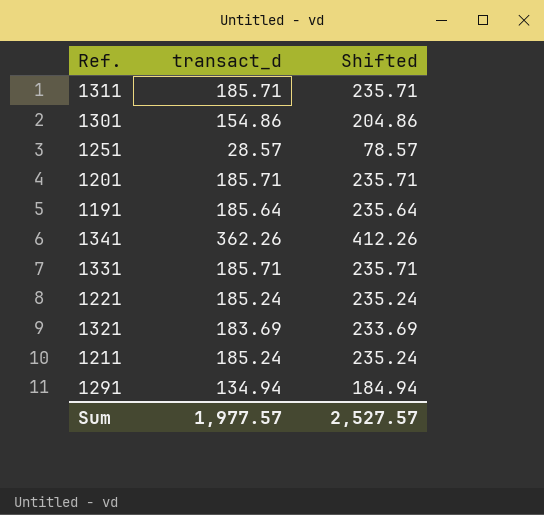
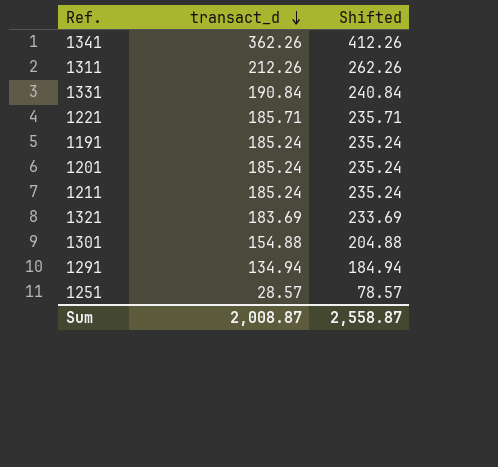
row order: none -> transact_d descending
1311 | transact_d: 185.71 -> 212.26
1311 | Shifted: 235.71 -> 262.26
1331 | transact_d: 185.71 -> 190.84
1331 | Shifted: 235.71 -> 240.84
1221 | transact_d: 185.24 -> 185.71
1221 | Shifted: 235.24 -> 235.71
1191 | transact_d: 185.64 -> 185.24
1191 | Shifted: 235.64 -> 235.24
1201 | transact_d: 185.71 -> 185.24
1201 | Shifted: 235.71 -> 235.24
1301 | transact_d: 154.86 -> 154.88
1301 | Shifted: 204.86 -> 204.88
Sum | transact_d: 1,977.57 -> 2,008.87
Sum | Shifted: 2,527.57 -> 2,558.87

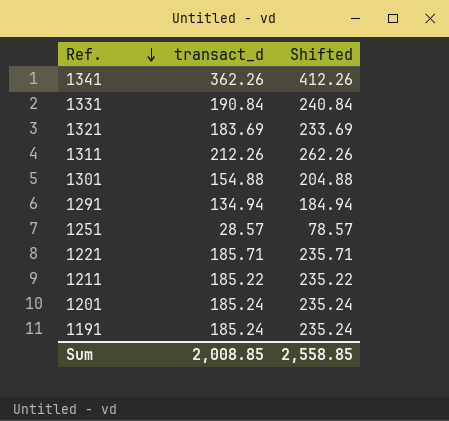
row order: transact_d descending -> Ref. descending
1211 | transact_d: 185.24 -> 185.22
1211 | Shifted: 235.24 -> 235.22
Sum | transact_d: 2,008.87 -> 2,008.85
Sum | Shifted: 2,558.87 -> 2,558.85

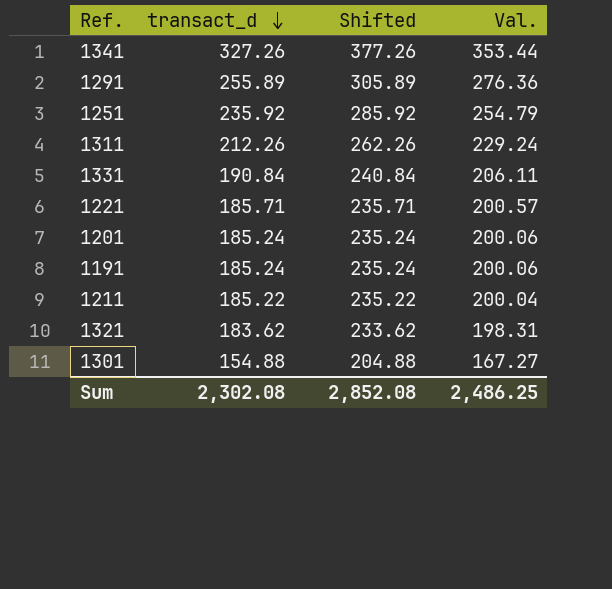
row order: Ref. descending -> transact_d descending
column Val. | formula: none -> [transact_d] * 1.08
1341 | transact_d: 362.26 -> 327.26
1341 | Shifted: 412.26 -> 377.26
1291 | transact_d: 134.94 -> 255.89
1291 | Shifted: 184.94 -> 305.89
1251 | transact_d: 28.57 -> 235.92
1251 | Shifted: 78.57 -> 285.92
1321 | transact_d: 183.69 -> 183.62
1321 | Shifted: 233.69 -> 233.62
Sum | transact_d: 2,008.85 -> 2,302.08
Sum | Shifted: 2,558.85 -> 2,852.08

